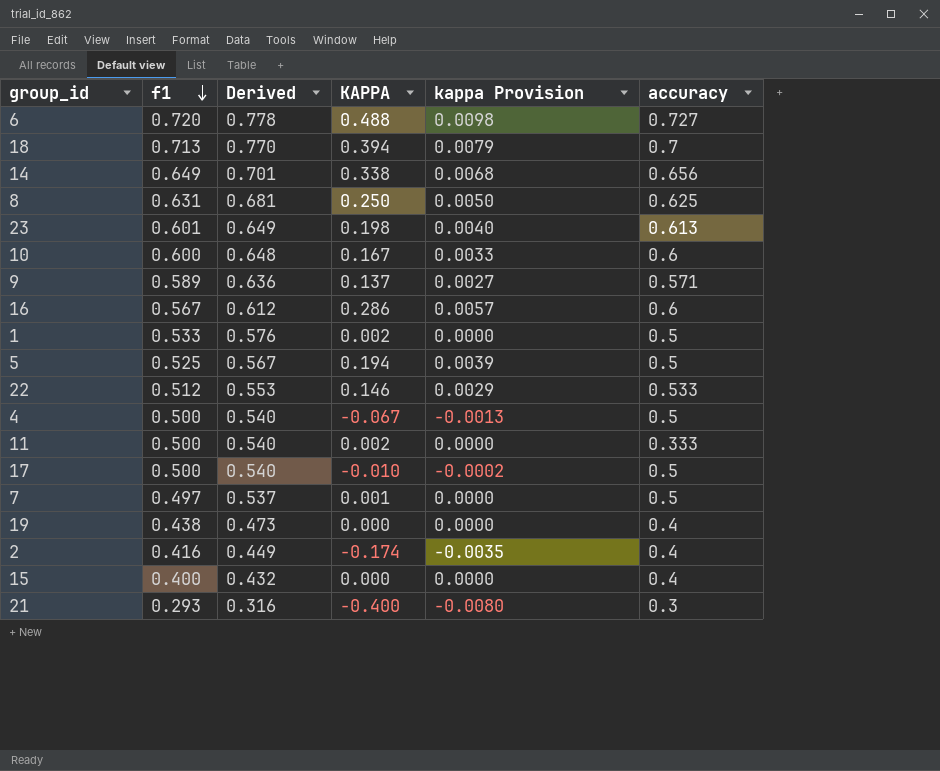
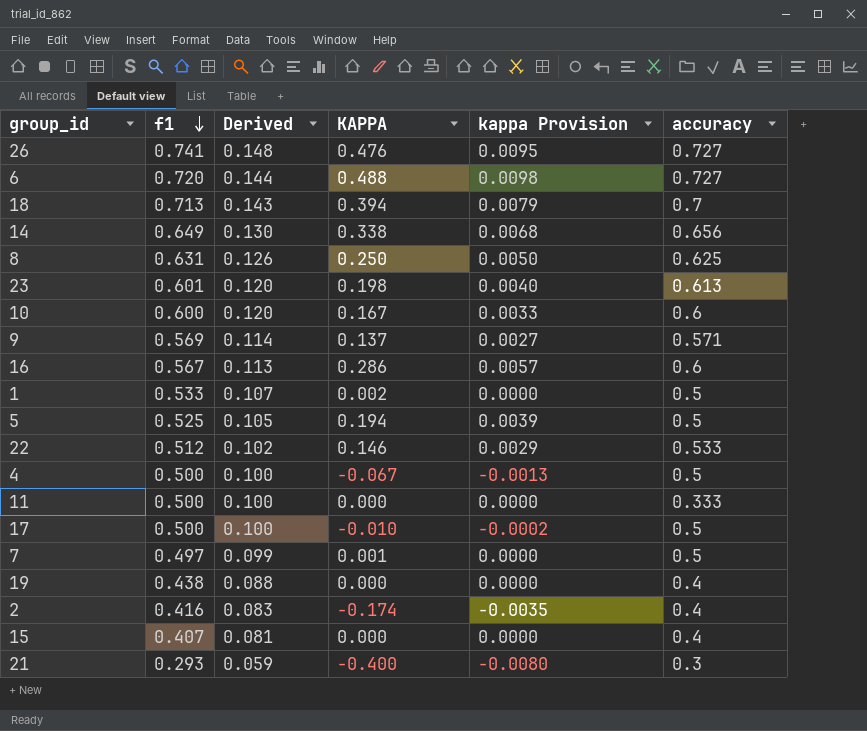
column Derived | formula: [f1] * 1.08 -> [f1] * 0.2
row 26: none -> 0.741 | 0.148 | 0.476 | 0.0095 | 0.727
9 | f1: 0.589 -> 0.569
11 | KAPPA: 0.002 -> 0.000
15 | f1: 0.400 -> 0.407

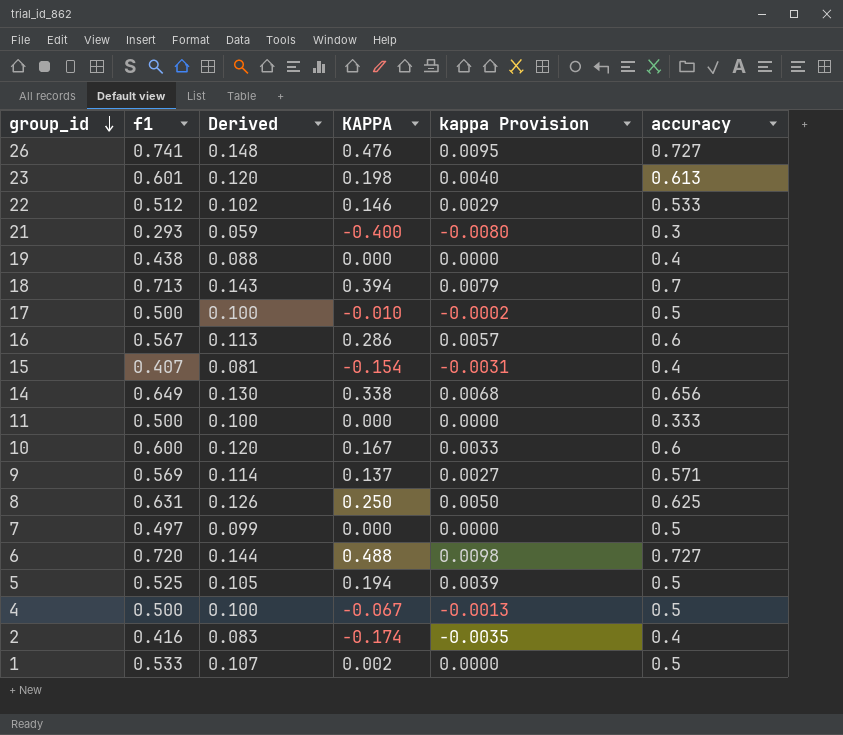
row order: f1 descending -> group_id descending
15 | KAPPA: 0.000 -> -0.154
15 | kappa Provision: 0.0000 -> -0.0031
7 | KAPPA: 0.001 -> 0.000

